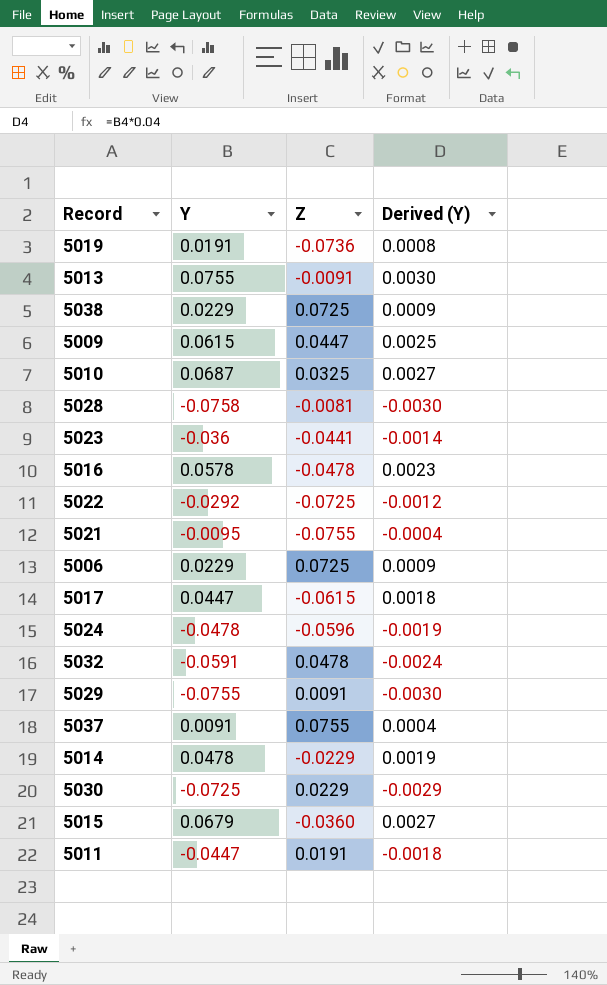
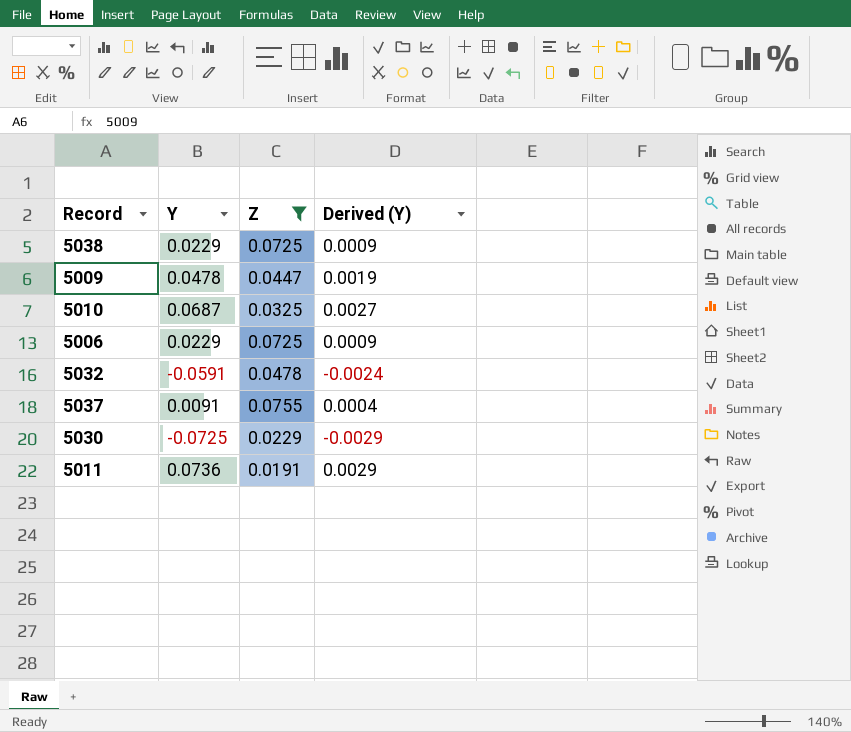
filter: none -> Z >= 0.0191
5009 | Y: 0.0615 -> 0.0478
5009 | Derived (Y): 0.0025 -> 0.0019
5011 | Y: -0.0447 -> 0.0736
5011 | Derived (Y): -0.0018 -> 0.0029

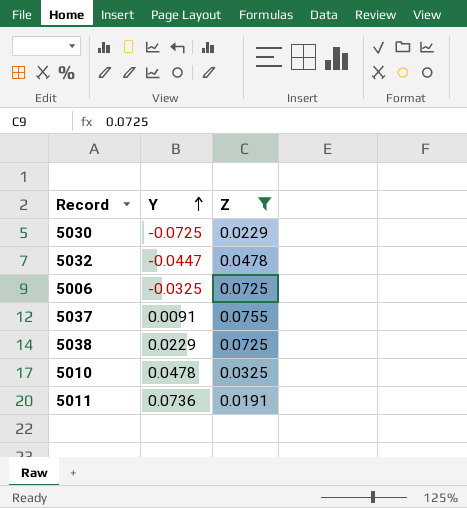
row order: none -> Y ascending
column Derived (Y) | formula: [Y] * 0.04 -> none
row 5009: 0.0478 | 0.0447 | 0.0019 -> none
5032 | Y: -0.0591 -> -0.0447
5006 | Y: 0.0229 -> -0.0325
5010 | Y: 0.0687 -> 0.0478

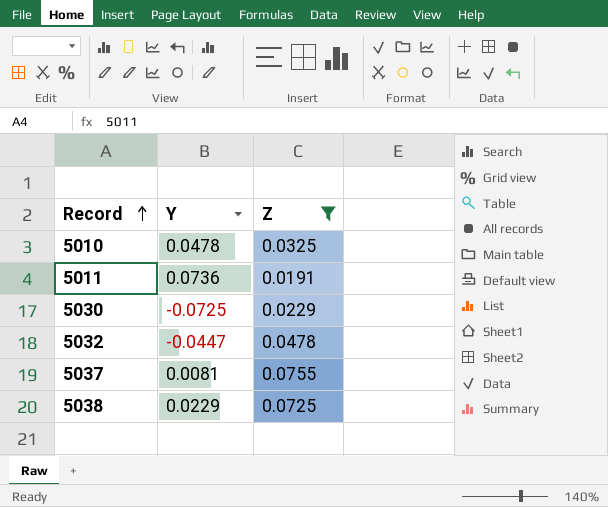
row order: Y ascending -> Record ascending
row 5006: -0.0325 | 0.0725 -> none
5037 | Y: 0.0091 -> 0.0081

